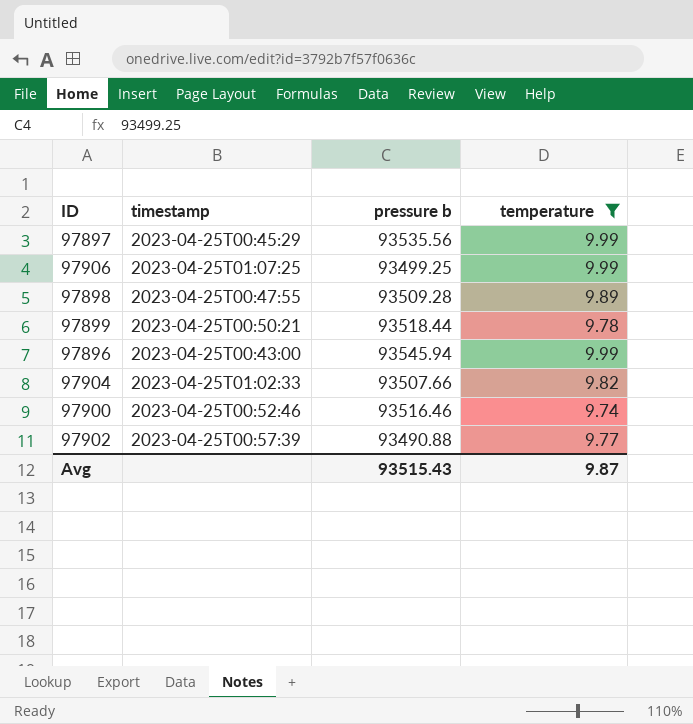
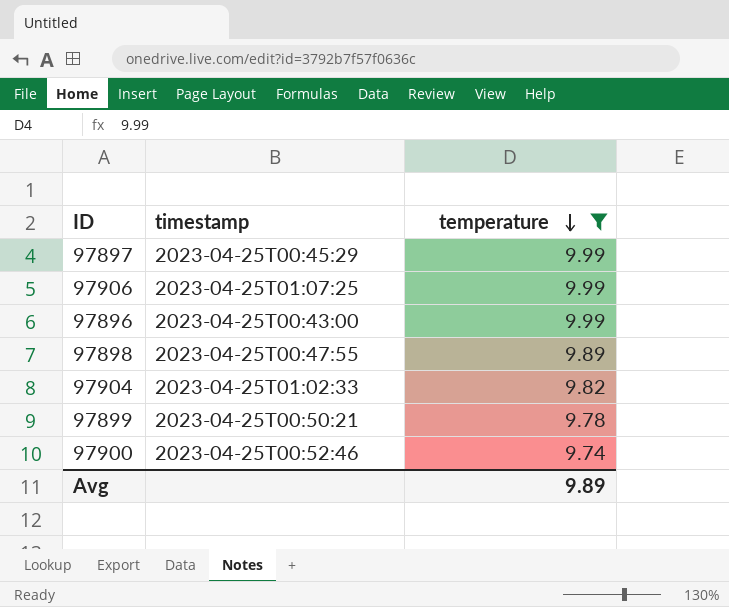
row order: none -> temperature descending
column pressure b | position: 3 -> none
row 97902: 2023-04-25T00:57:39 | 93490.88 | 9.77 -> none
Avg | temperature: 9.87 -> 9.89

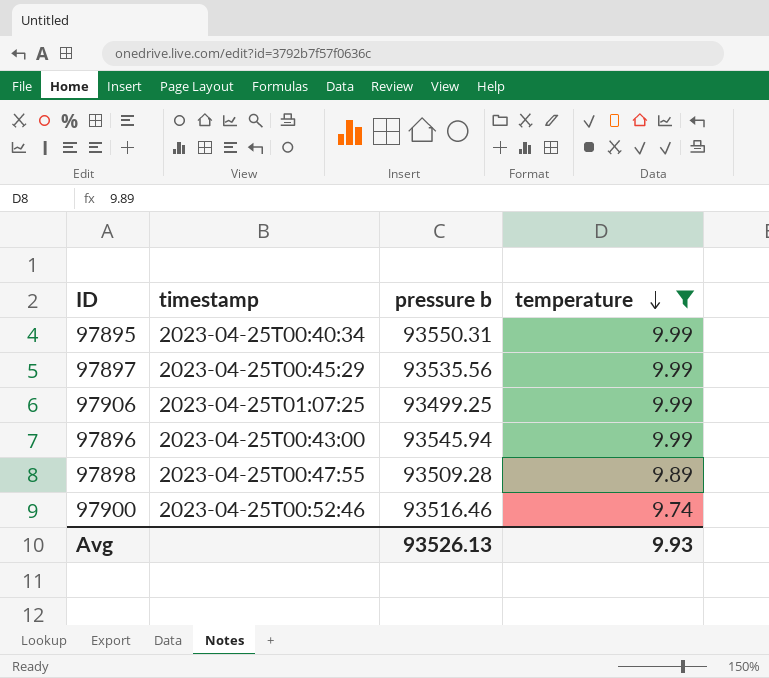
column pressure b | position: none -> 3
row 97904: 2023-04-25T01:02:33 | 9.82 -> none
row 97899: 2023-04-25T00:50:21 | 9.78 -> none
row 97895: none -> 2023-04-25T00:40:34 | 93550.31 | 9.99
Avg | temperature: 9.89 -> 9.93

